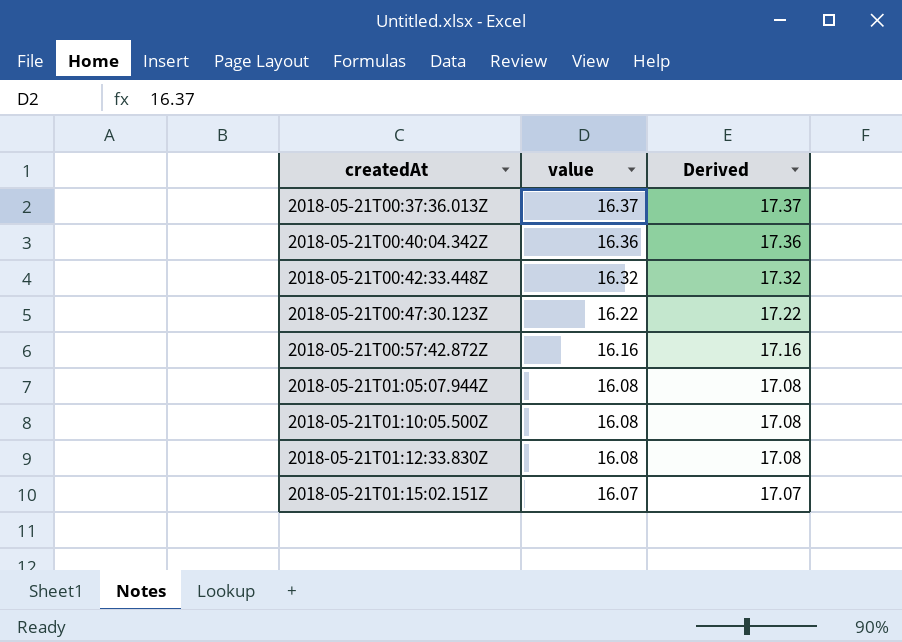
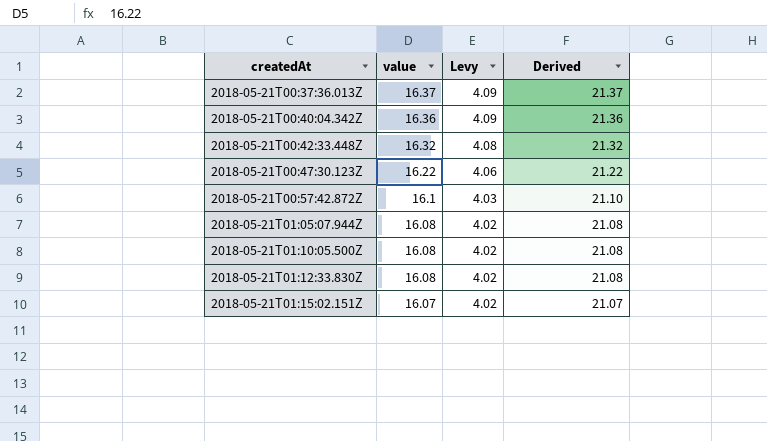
column Levy | formula: none -> [value] * 0.25
column Derived | formula: [value] + 1 -> [value] + 5
2018-05-21T00:57:42.872Z | value: 16.16 -> 16.1

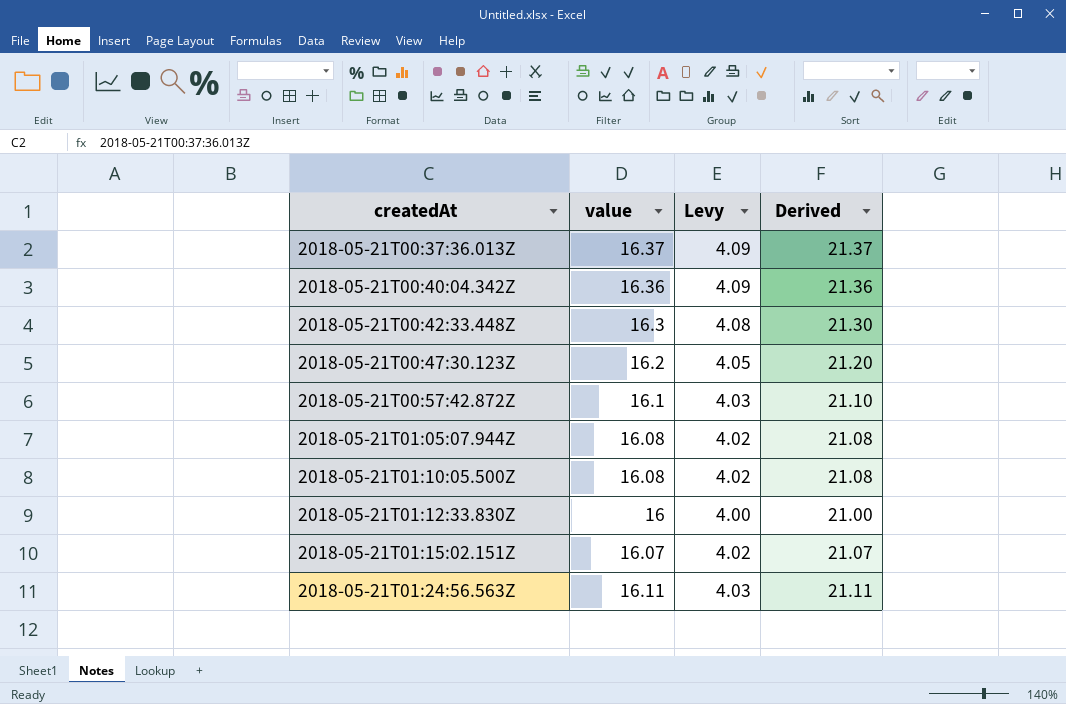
2018-05-21T00:42:33.448Z | value: 16.32 -> 16.3
2018-05-21T00:42:33.448Z | Derived: 21.32 -> 21.30
2018-05-21T00:47:30.123Z | value: 16.22 -> 16.2
2018-05-21T00:47:30.123Z | Levy: 4.06 -> 4.05
2018-05-21T00:47:30.123Z | Derived: 21.22 -> 21.20
2018-05-21T01:12:33.830Z | value: 16.08 -> 16
2018-05-21T01:12:33.830Z | Levy: 4.02 -> 4.00
2018-05-21T01:12:33.830Z | Derived: 21.08 -> 21.00
row 2018-05-21T01:24:56.563Z: none -> 16.11 | 4.03 | 21.11

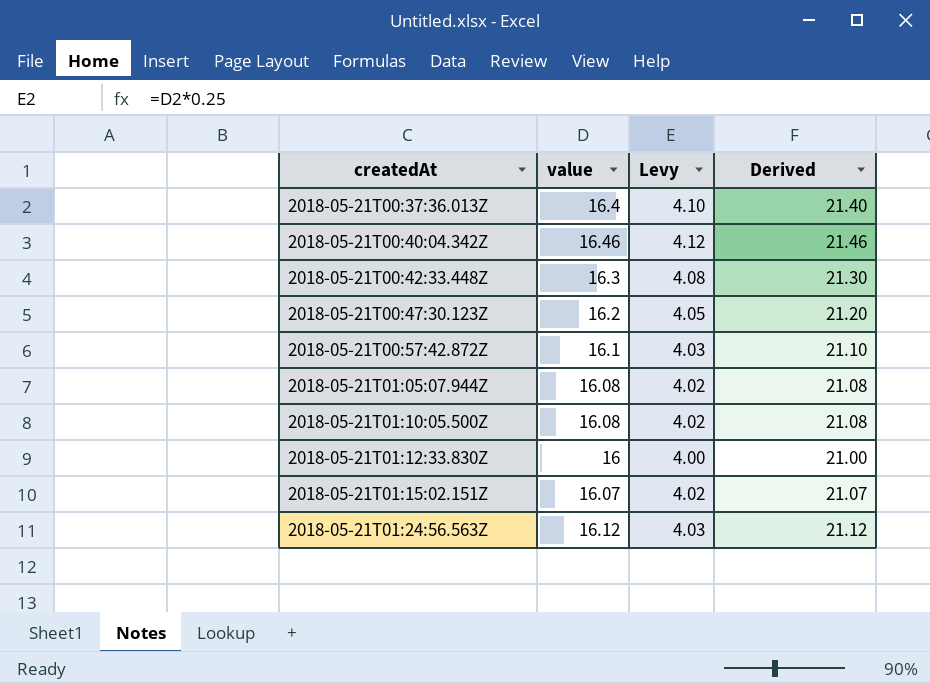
2018-05-21T00:37:36.013Z | value: 16.37 -> 16.4
2018-05-21T00:37:36.013Z | Levy: 4.09 -> 4.10
2018-05-21T00:37:36.013Z | Derived: 21.37 -> 21.40
2018-05-21T00:40:04.342Z | value: 16.36 -> 16.46
2018-05-21T00:40:04.342Z | Levy: 4.09 -> 4.12
2018-05-21T00:40:04.342Z | Derived: 21.36 -> 21.46
2018-05-21T01:24:56.563Z | value: 16.11 -> 16.12
2018-05-21T01:24:56.563Z | Derived: 21.11 -> 21.12

